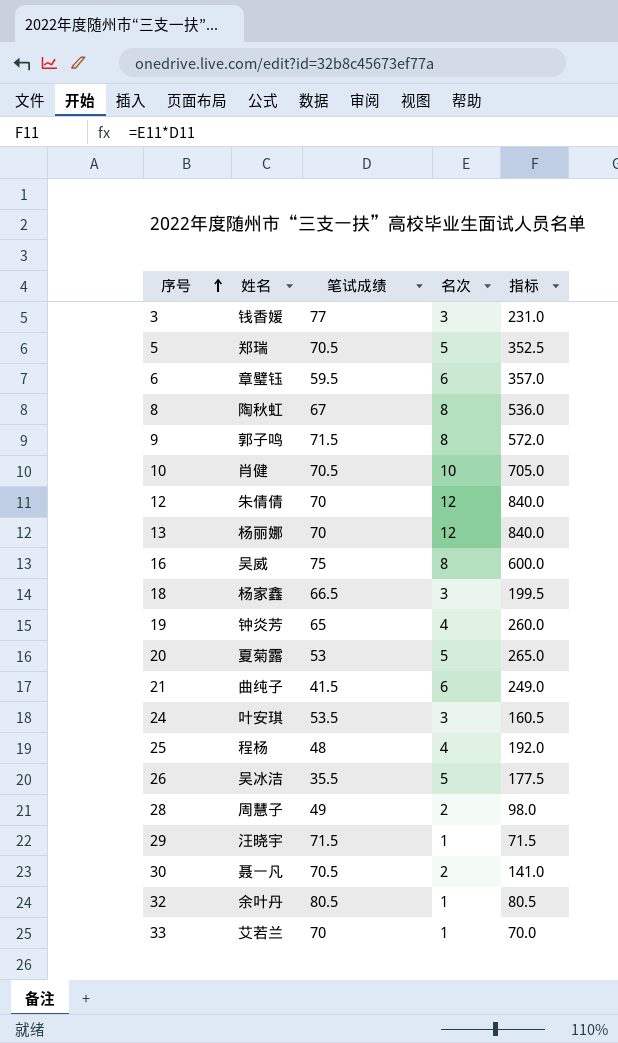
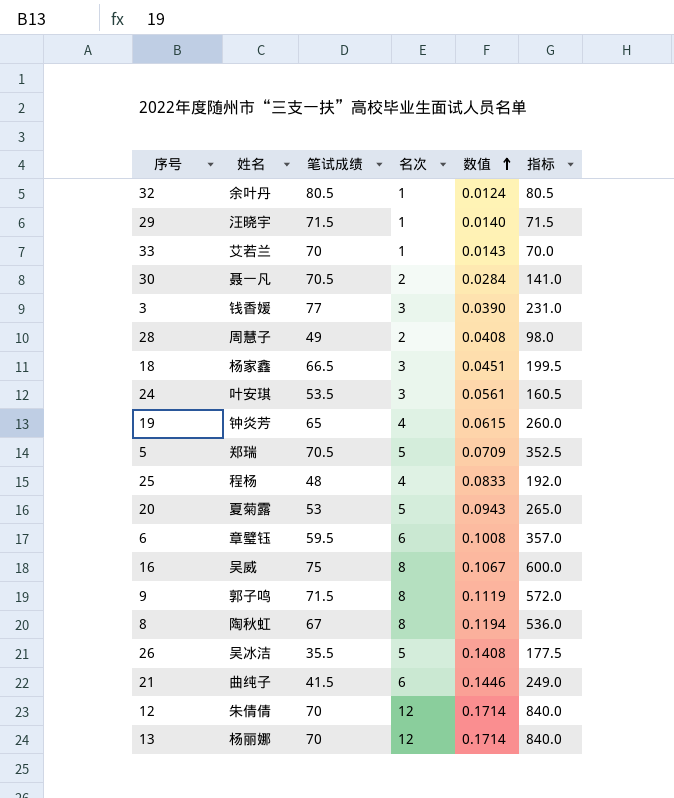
row order: 序号 ascending -> 数值 ascending
column 数值 | formula: none -> [名次] / [笔试成绩]
row 10: 肖健 | 70.5 | 10 | 705.0 -> none

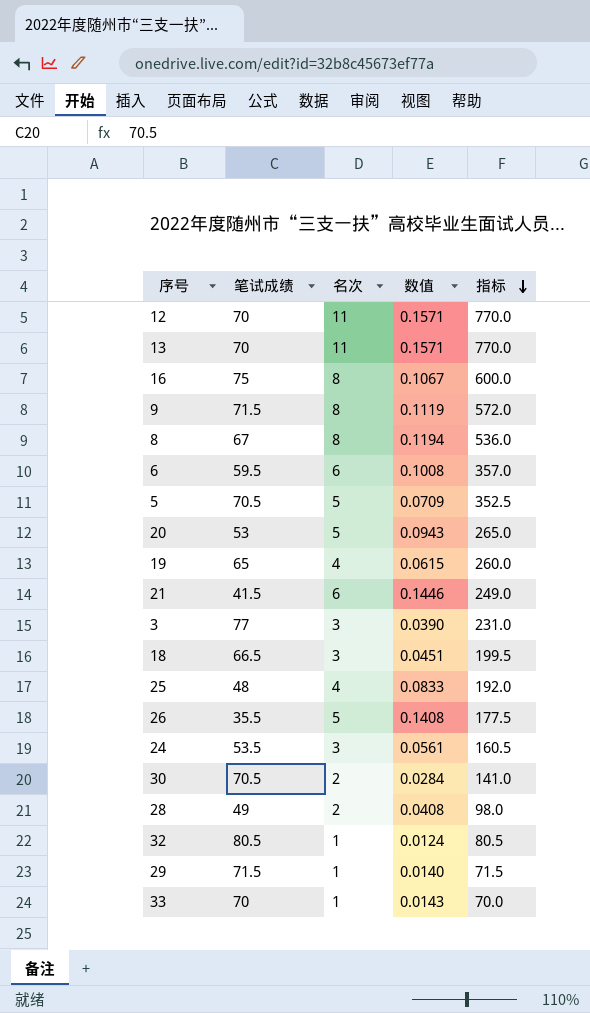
row order: 数值 ascending -> 指标 descending
column 姓名 | position: 2 -> none
12 | 名次: 12 -> 11
12 | 数值: 0.1714 -> 0.1571
12 | 指标: 840.0 -> 770.0
13 | 名次: 12 -> 11
13 | 数值: 0.1714 -> 0.1571
13 | 指标: 840.0 -> 770.0

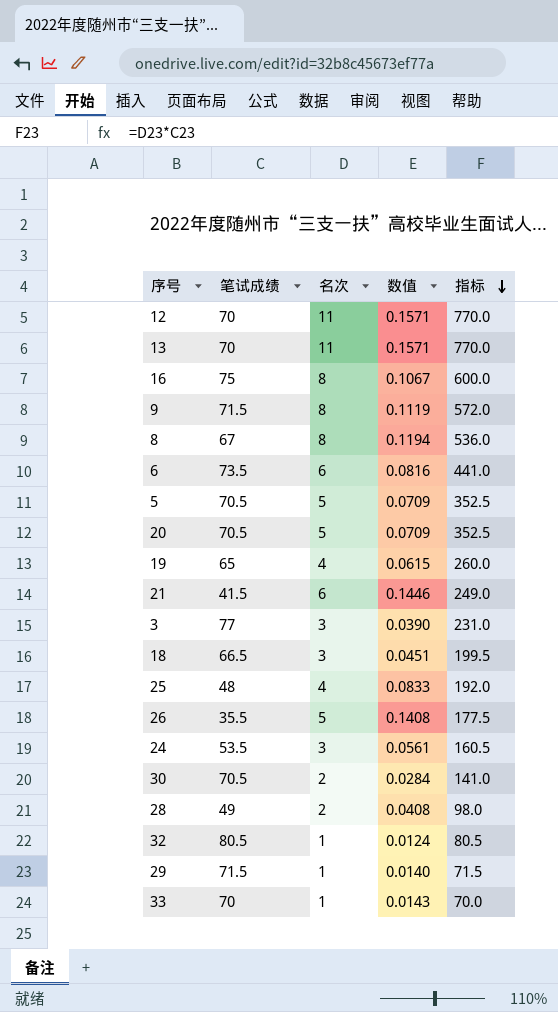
6 | 笔试成绩: 59.5 -> 73.5
6 | 数值: 0.1008 -> 0.0816
6 | 指标: 357.0 -> 441.0
20 | 笔试成绩: 53 -> 70.5
20 | 数值: 0.0943 -> 0.0709
20 | 指标: 265.0 -> 352.5

